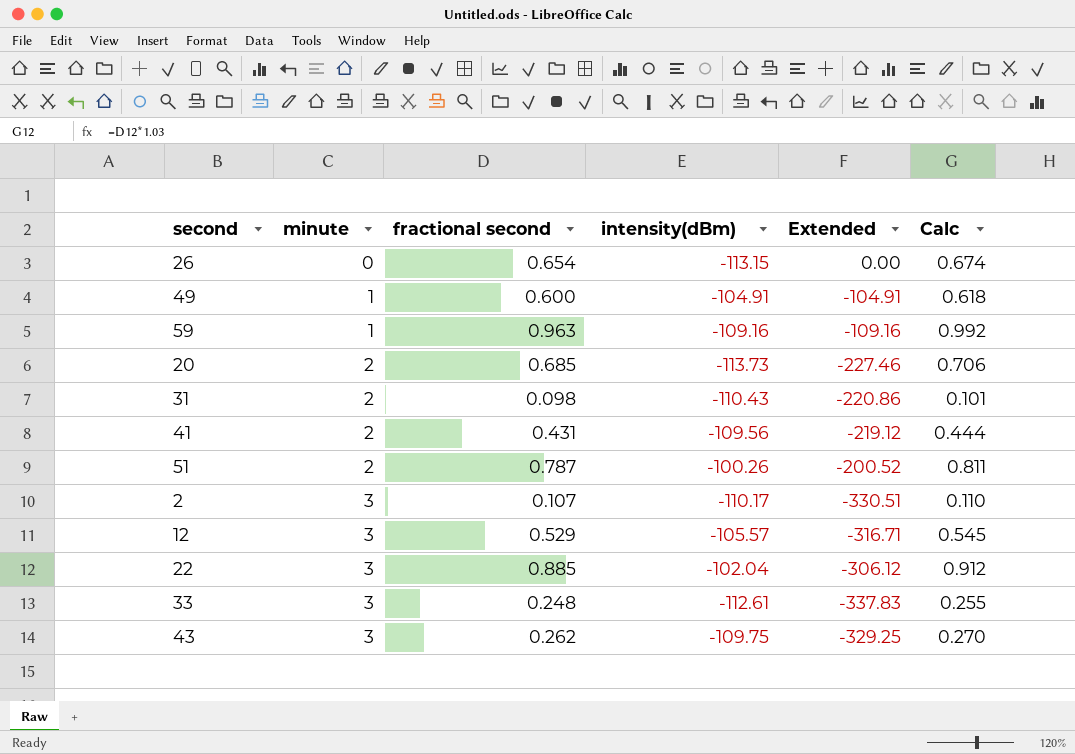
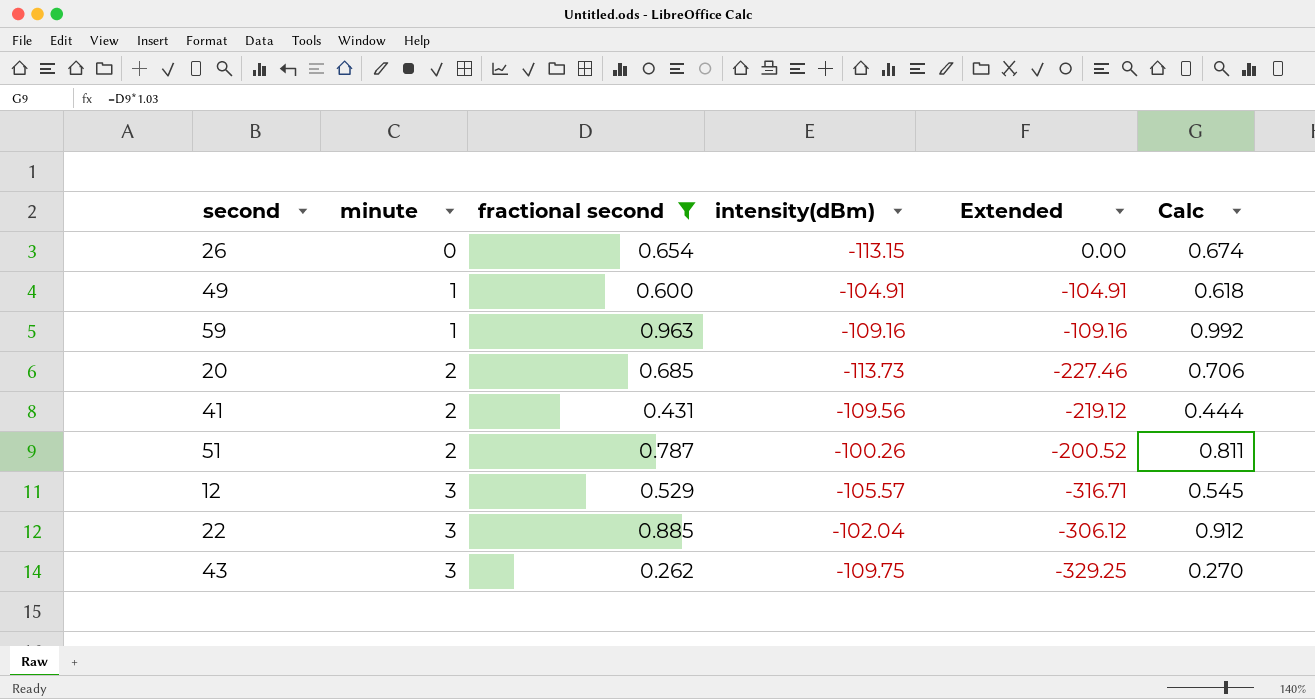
filter: none -> fractional second >= 0.262

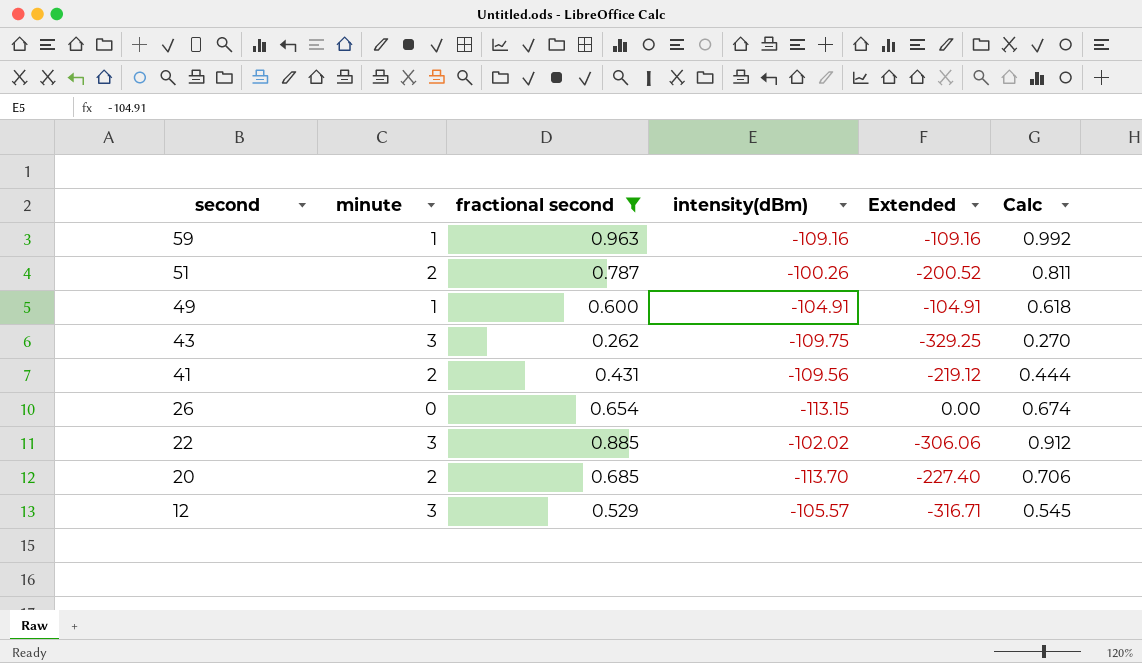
row order: minute ascending -> second descending
22 | intensity(dBm): -102.04 -> -102.02
22 | Extended: -306.12 -> -306.06
20 | intensity(dBm): -113.73 -> -113.70
20 | Extended: -227.46 -> -227.40

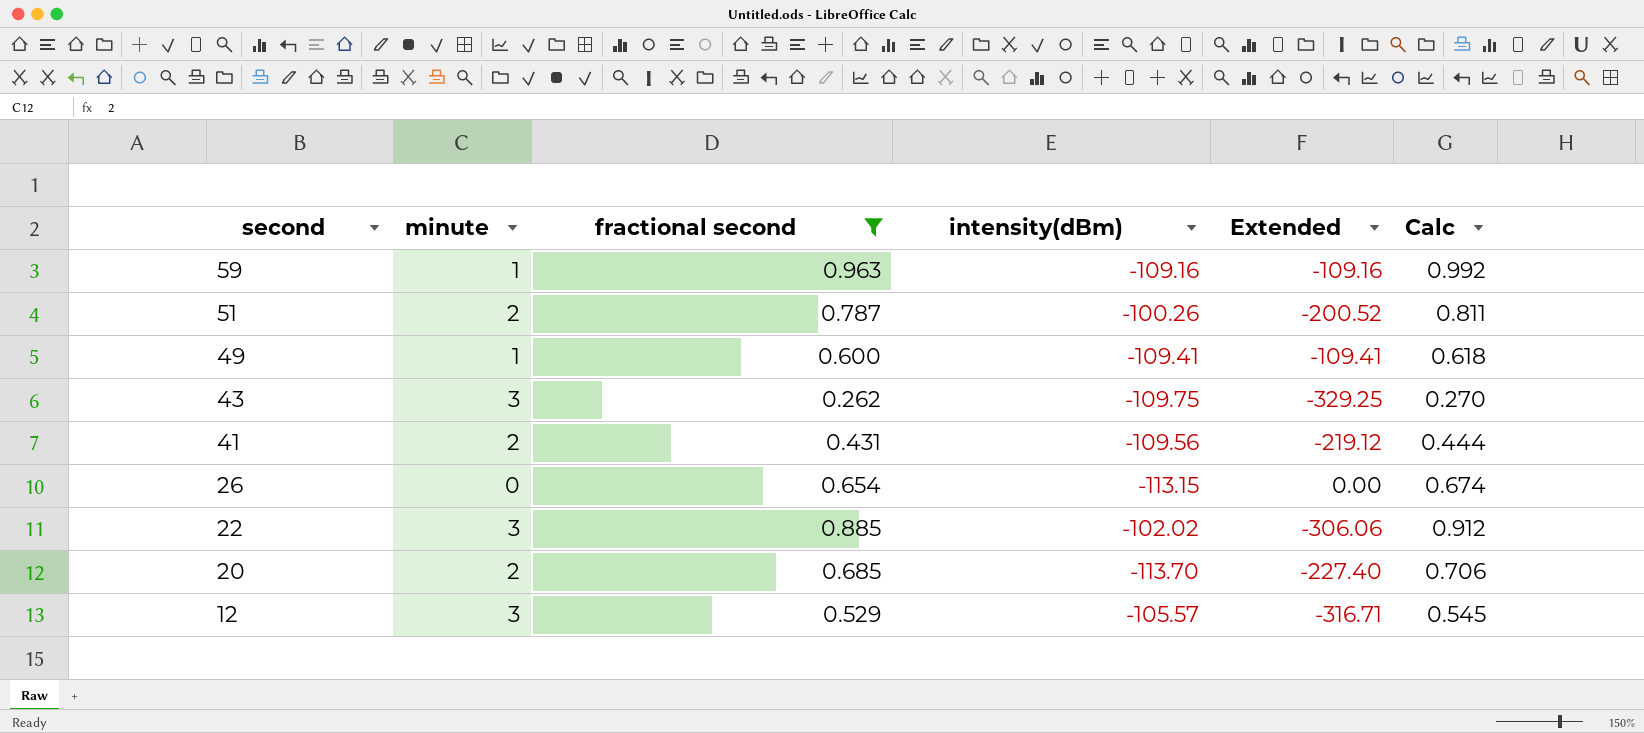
49 | intensity(dBm): -104.91 -> -109.41
49 | Extended: -104.91 -> -109.41

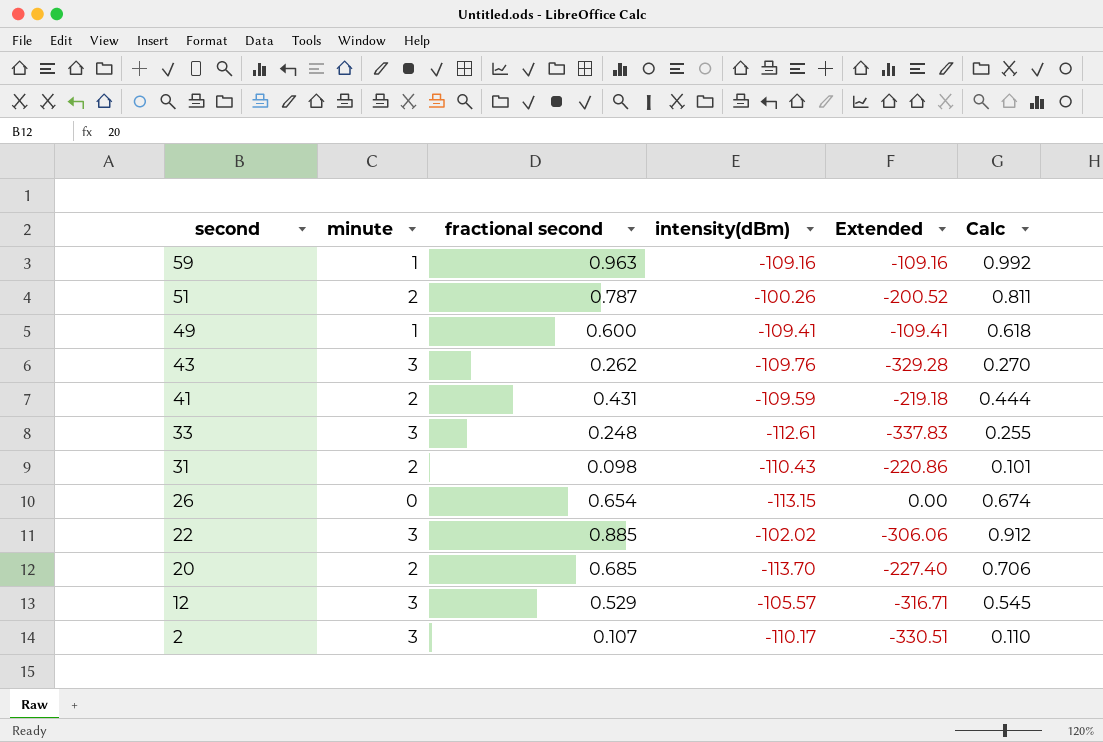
filter: fractional second >= 0.262 -> none
43 | intensity(dBm): -109.75 -> -109.76
43 | Extended: -329.25 -> -329.28
41 | intensity(dBm): -109.56 -> -109.59
41 | Extended: -219.12 -> -219.18

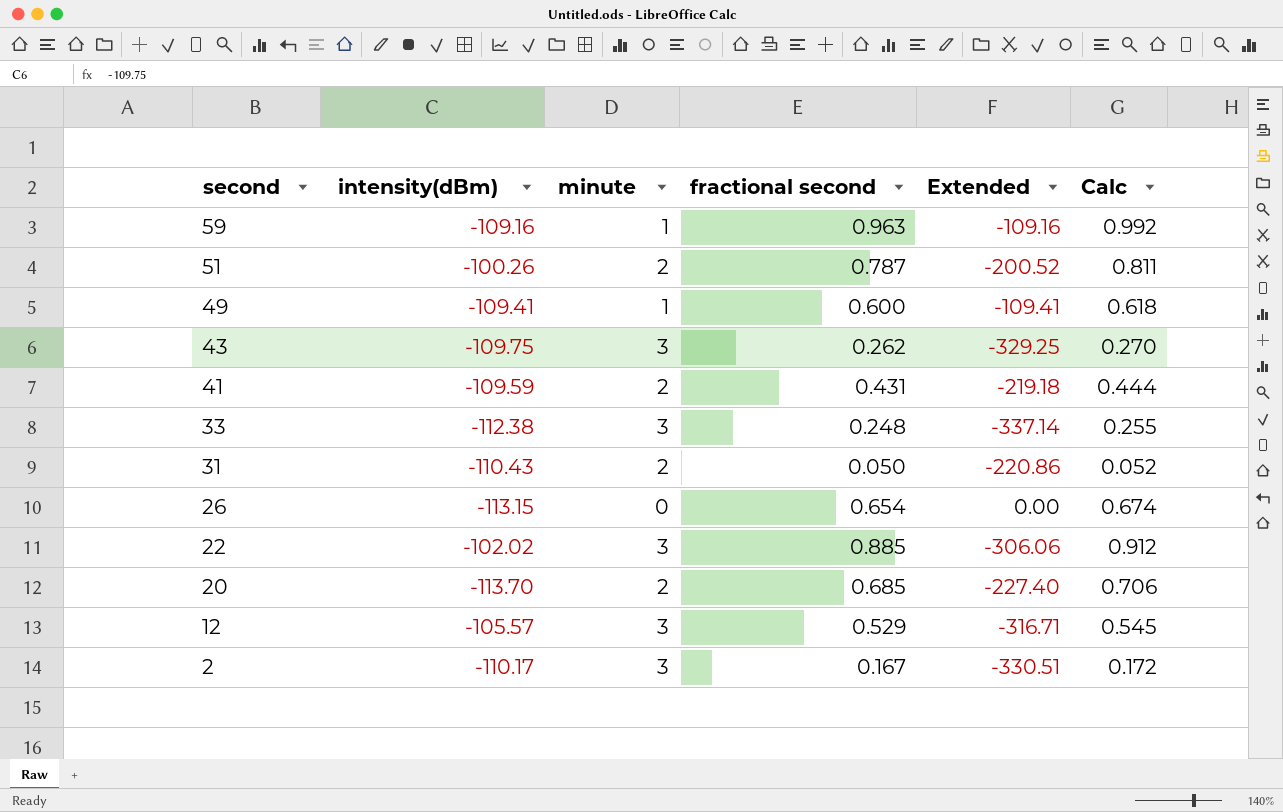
column intensity(dBm) | position: 4 -> 2
43 | intensity(dBm): -109.76 -> -109.75
43 | Extended: -329.28 -> -329.25
33 | intensity(dBm): -112.61 -> -112.38
33 | Extended: -337.83 -> -337.14
31 | fractional second: 0.098 -> 0.050
31 | Calc: 0.101 -> 0.052
2 | fractional second: 0.107 -> 0.167
2 | Calc: 0.110 -> 0.172

